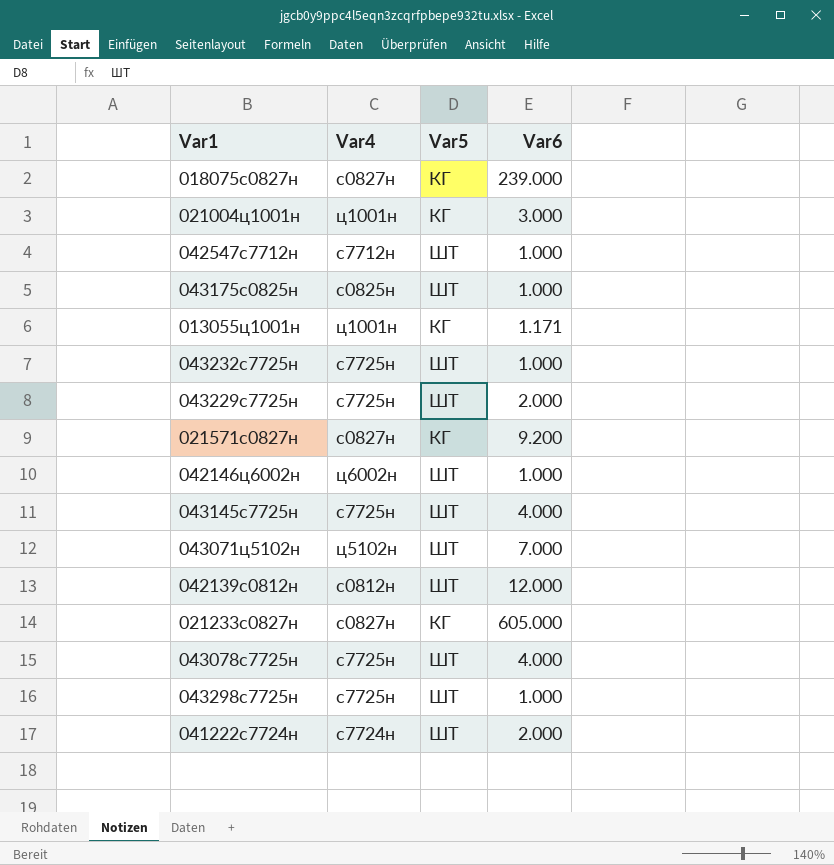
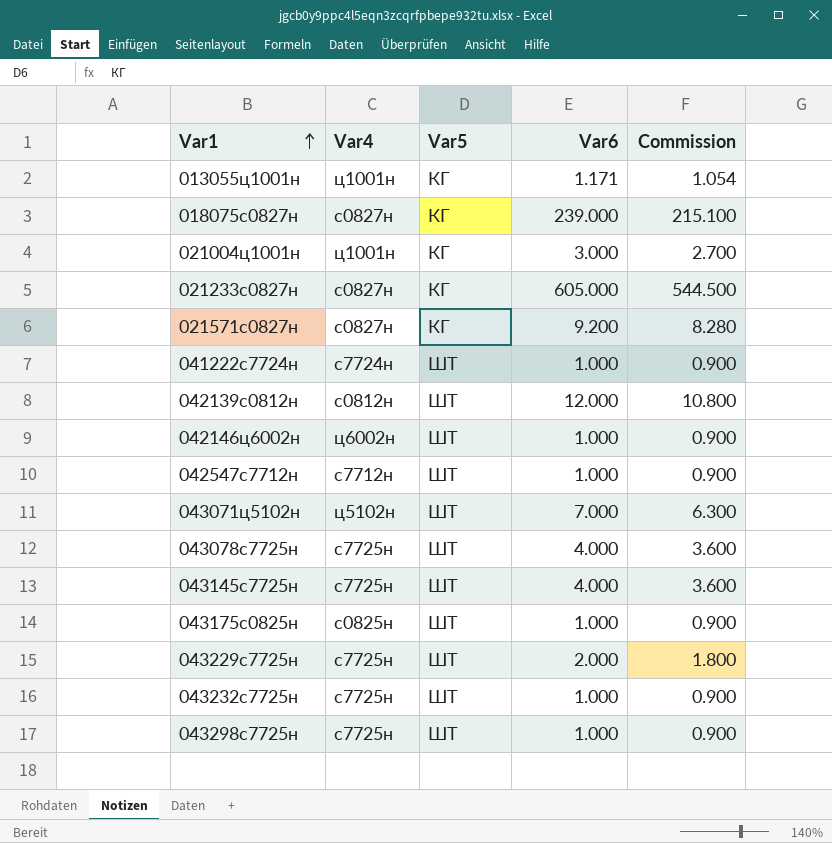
row order: none -> Var1 ascending
column Commission | formula: none -> [Var6] * 0.9
041222с7724н | Var6: 2.000 -> 1.000

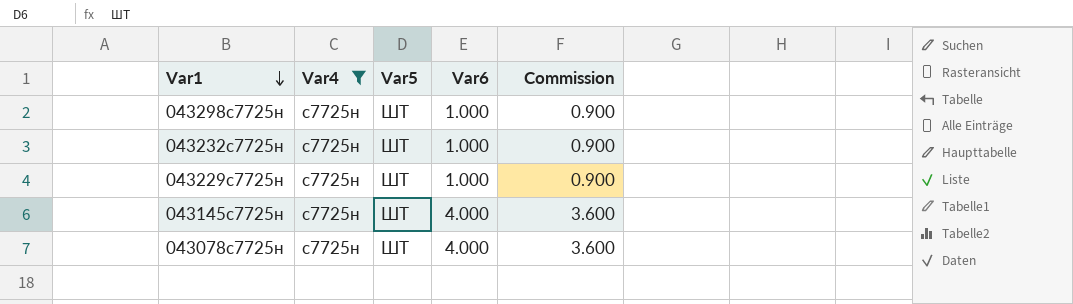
filter: none -> Var4 = с7725н
row order: Var1 ascending -> Var1 descending
043229с7725н | Var6: 2.000 -> 1.000
043229с7725н | Commission: 1.800 -> 0.900

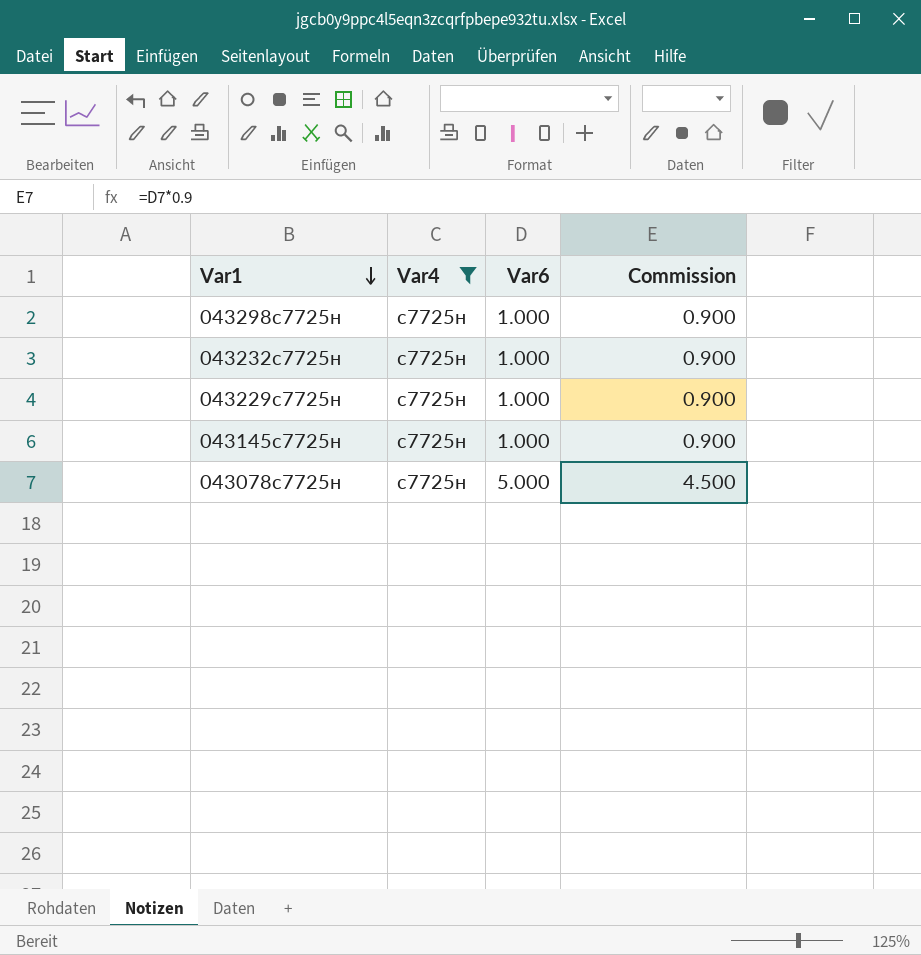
column Var5 | position: 3 -> none
043145с7725н | Var6: 4.000 -> 1.000
043145с7725н | Commission: 3.600 -> 0.900
043078с7725н | Var6: 4.000 -> 5.000
043078с7725н | Commission: 3.600 -> 4.500

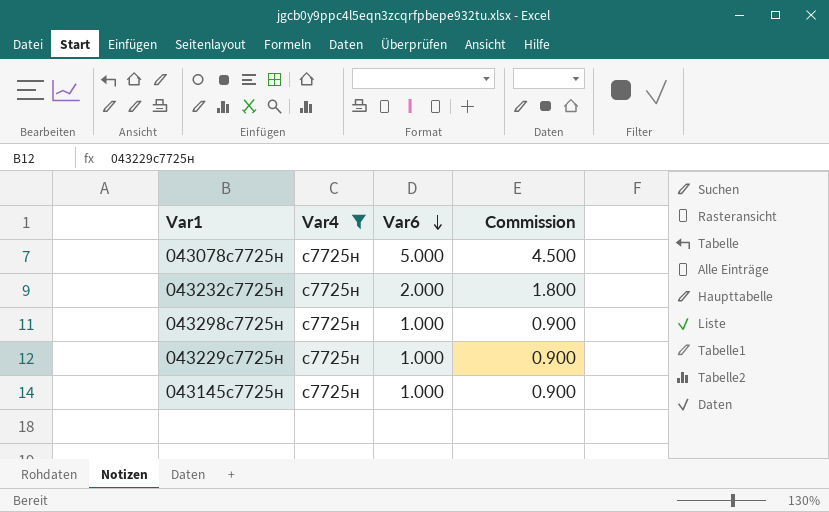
row order: Var1 descending -> Var6 descending
043232с7725н | Var6: 1.000 -> 2.000
043232с7725н | Commission: 0.900 -> 1.800

